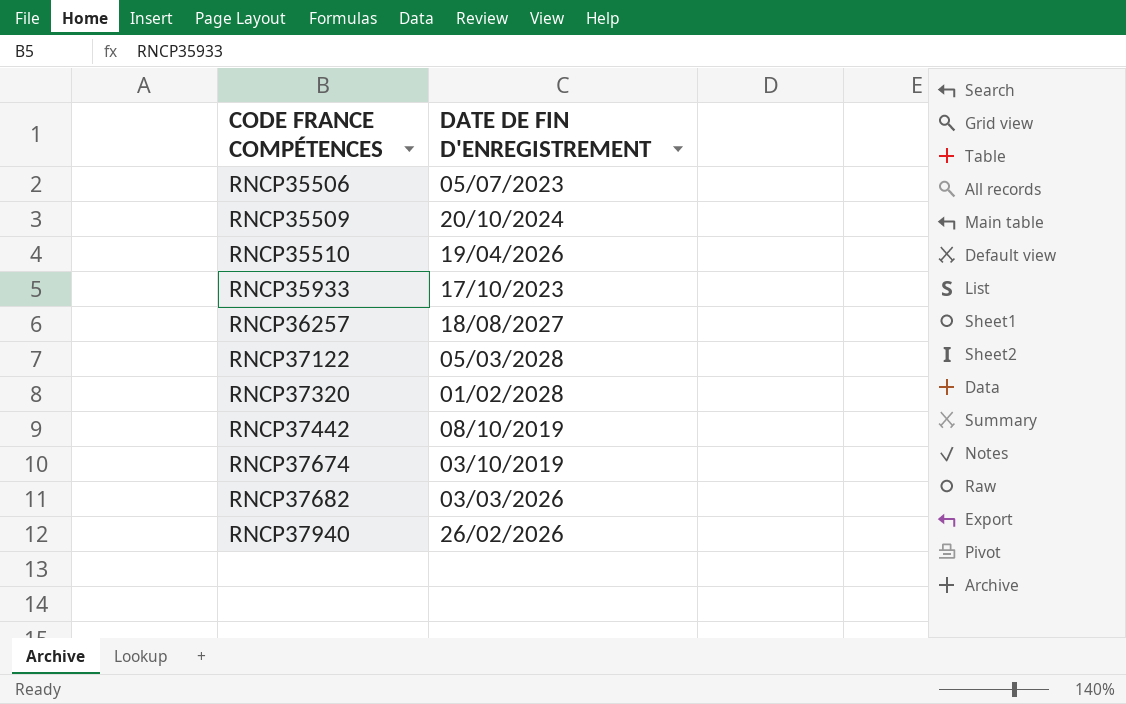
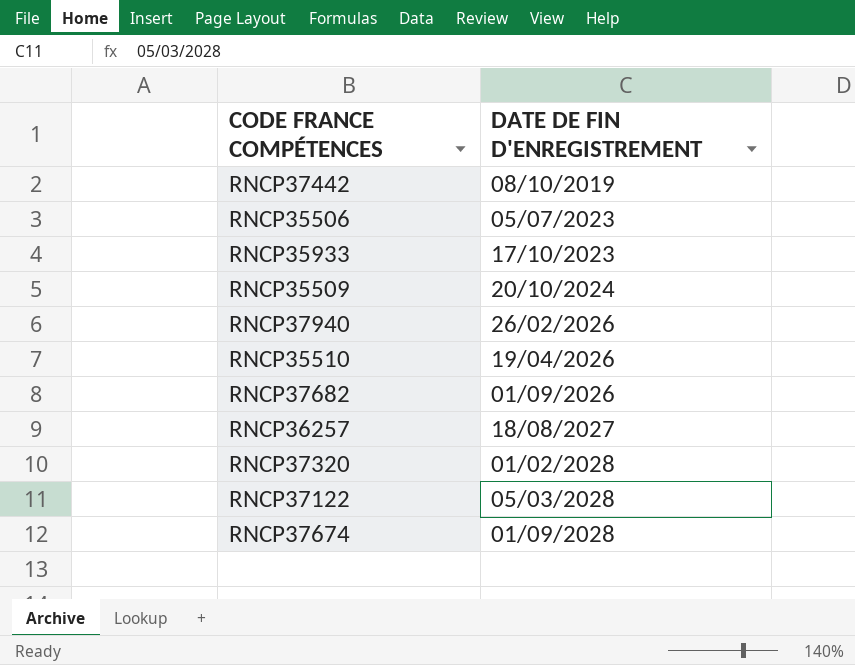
row order: CODE FRANCE COMPÉTENCES ascending -> DATE DE FIN D'ENREGISTREMENT ascending
RNCP37682 | DATE DE FIN D'ENREGISTREMENT: 03/03/2026 -> 01/09/2026
RNCP37674 | DATE DE FIN D'ENREGISTREMENT: 03/10/2019 -> 01/09/2028

